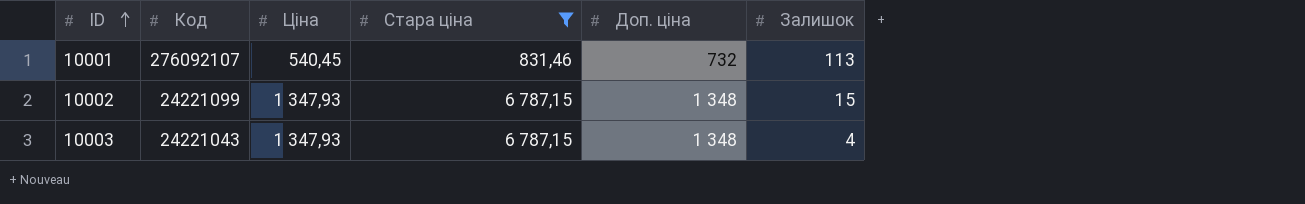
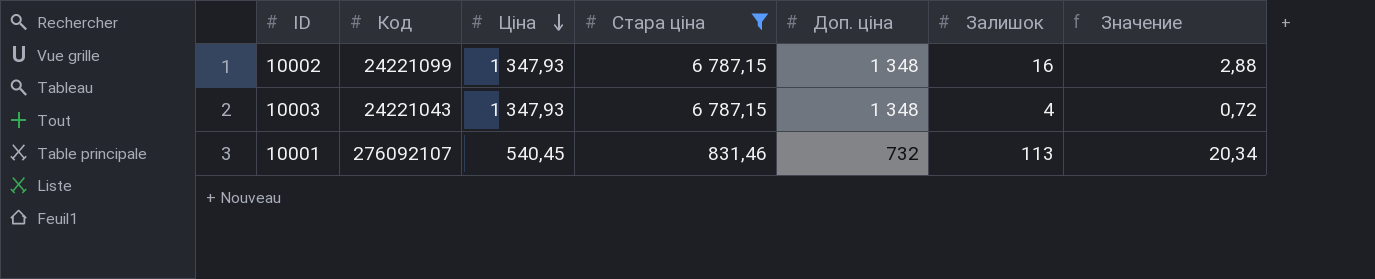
row order: ID ascending -> Ціна descending
column Значение | formula: none -> [Залишок] * 0,18
10002 | Залишок: 15 -> 16

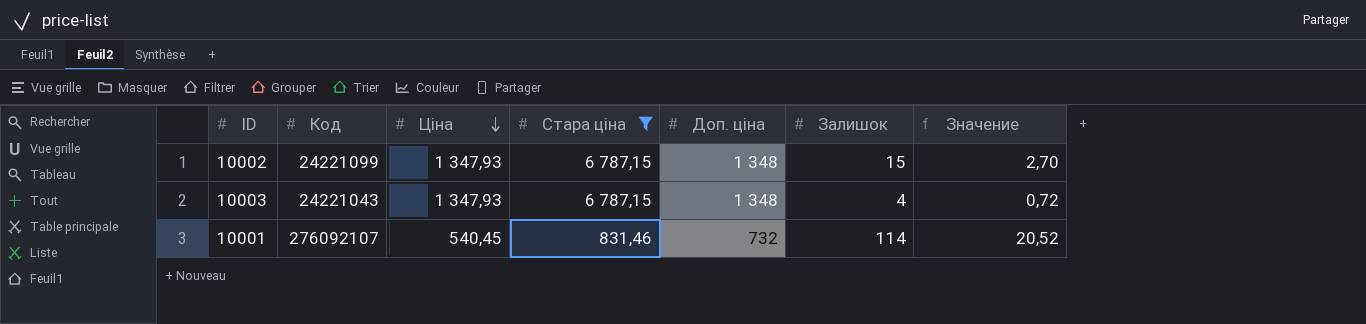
10002 | Залишок: 16 -> 15
10002 | Значение: 2,88 -> 2,70
10001 | Залишок: 113 -> 114
10001 | Значение: 20,34 -> 20,52

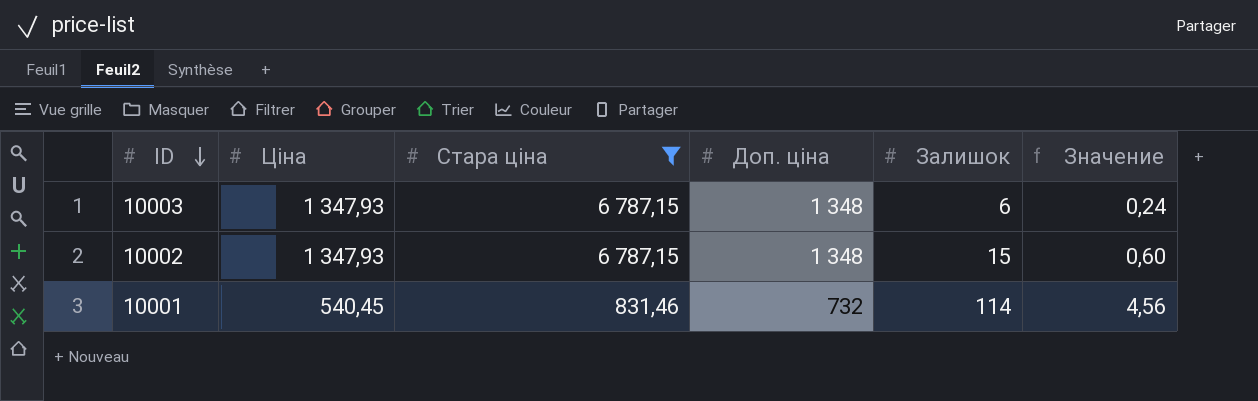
row order: Ціна descending -> ID descending
column Код | position: 2 -> none
column Значение | formula: [Залишок] * 0,18 -> [Залишок] * 0,04
10003 | Залишок: 4 -> 6

